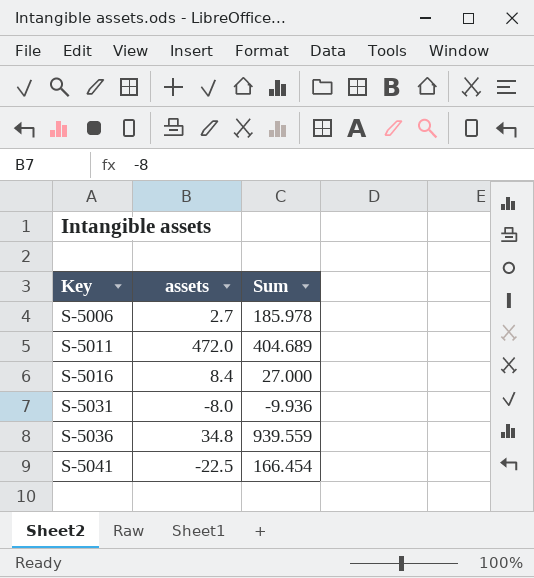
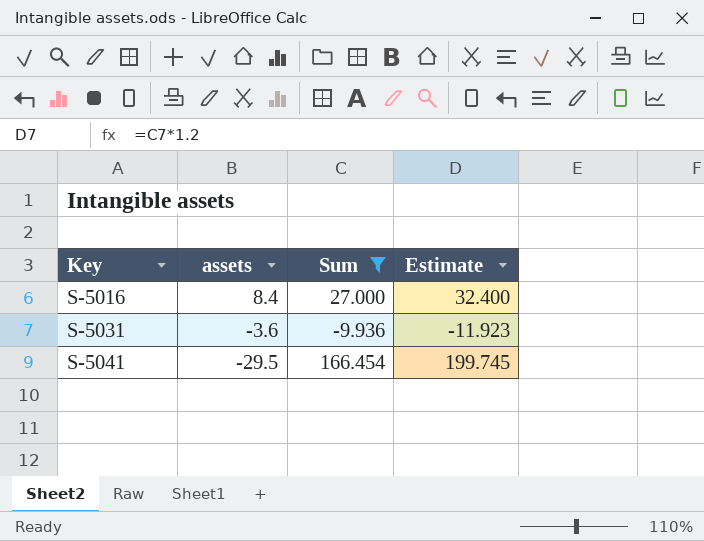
filter: none -> Sum <= 166.454
column Estimate | formula: none -> [Sum] * 1.2
S-5031 | assets: -8.0 -> -3.6
S-5041 | assets: -22.5 -> -29.5

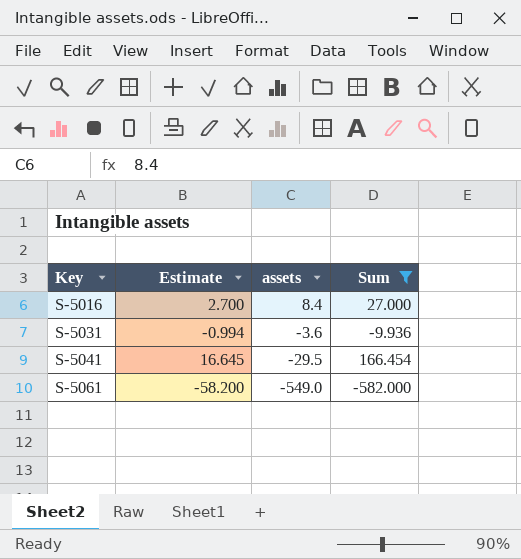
column Estimate | formula: [Sum] * 1.2 -> [Sum] * 0.1
column Estimate | position: 4 -> 2
row S-5061: none -> -58.200 | -549.0 | -582.000

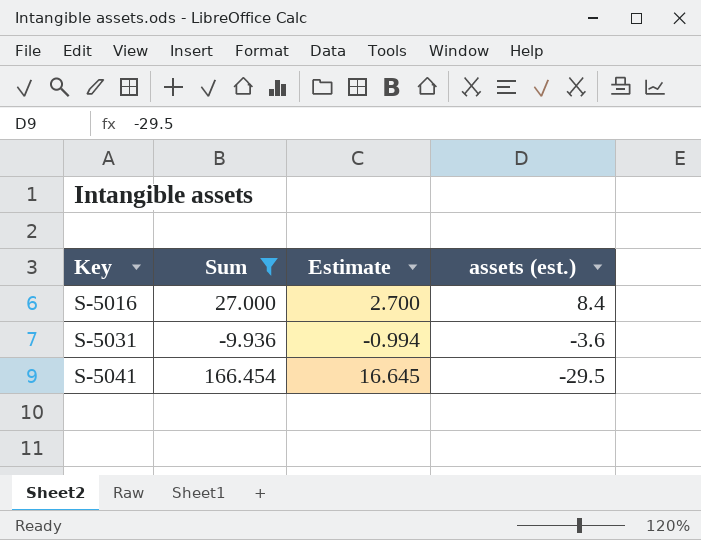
column Sum | position: 4 -> 2
column name: assets -> assets (est.)
row S-5061: -58.200 | -549.0 | -582.000 -> none

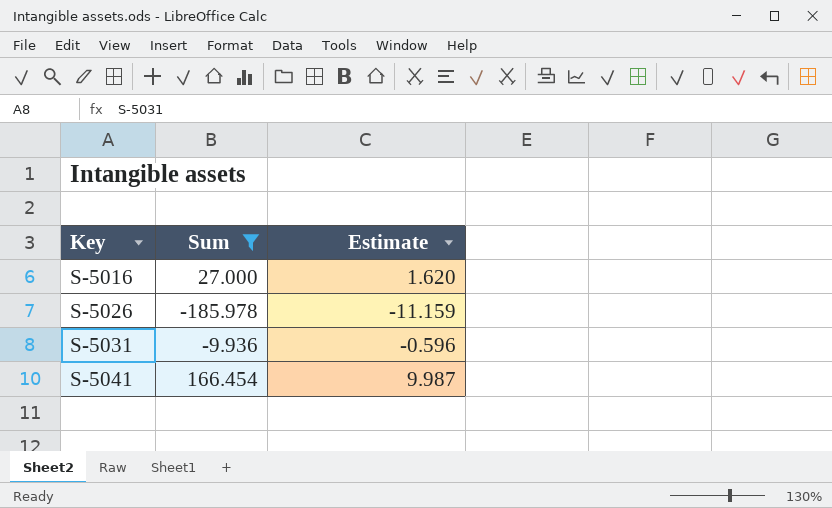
column assets (est.) | position: 4 -> none
column Estimate | formula: [Sum] * 0.1 -> [Sum] * 0.06
row S-5026: none -> -185.978 | -11.159

